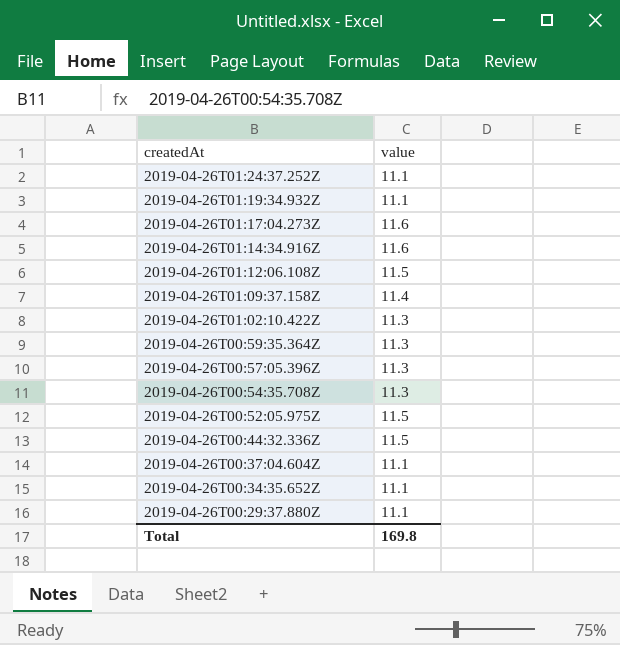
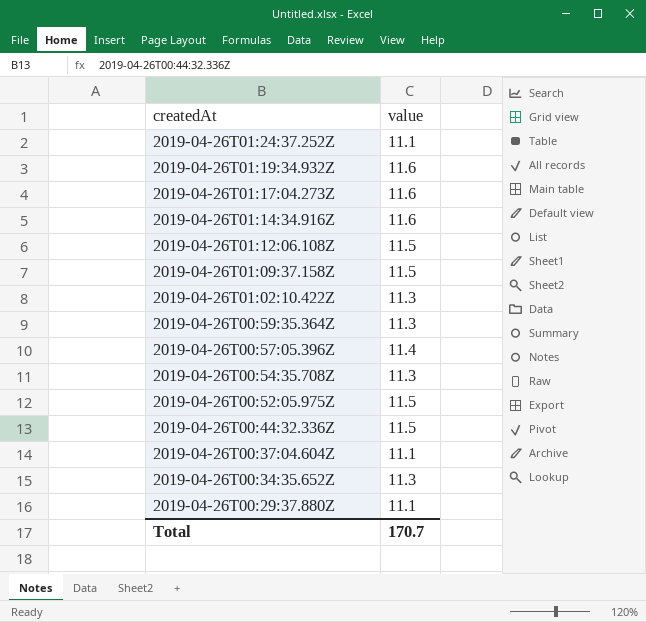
2019-04-26T01:19:34.932Z | value: 11.1 -> 11.6
2019-04-26T01:09:37.158Z | value: 11.4 -> 11.5
2019-04-26T00:57:05.396Z | value: 11.3 -> 11.4
2019-04-26T00:34:35.652Z | value: 11.1 -> 11.3
Total | value: 169.8 -> 170.7

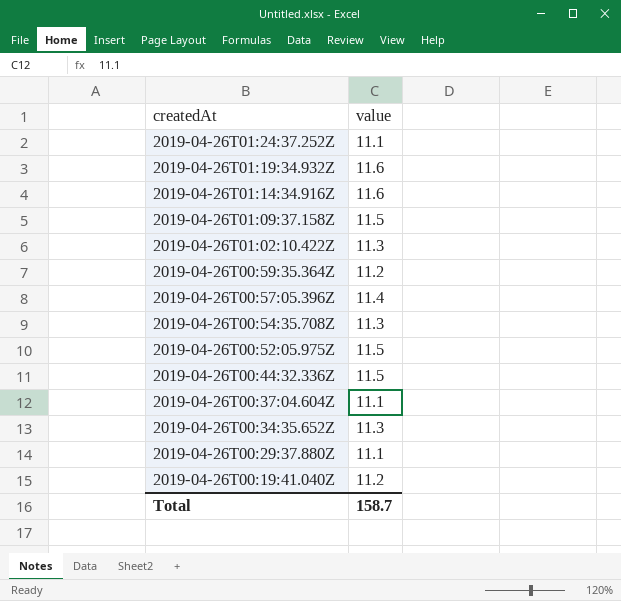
row 2019-04-26T01:17:04.273Z: 11.6 -> none
row 2019-04-26T01:12:06.108Z: 11.5 -> none
2019-04-26T00:59:35.364Z | value: 11.3 -> 11.2
row 2019-04-26T00:19:41.040Z: none -> 11.2
Total | value: 170.7 -> 158.7

